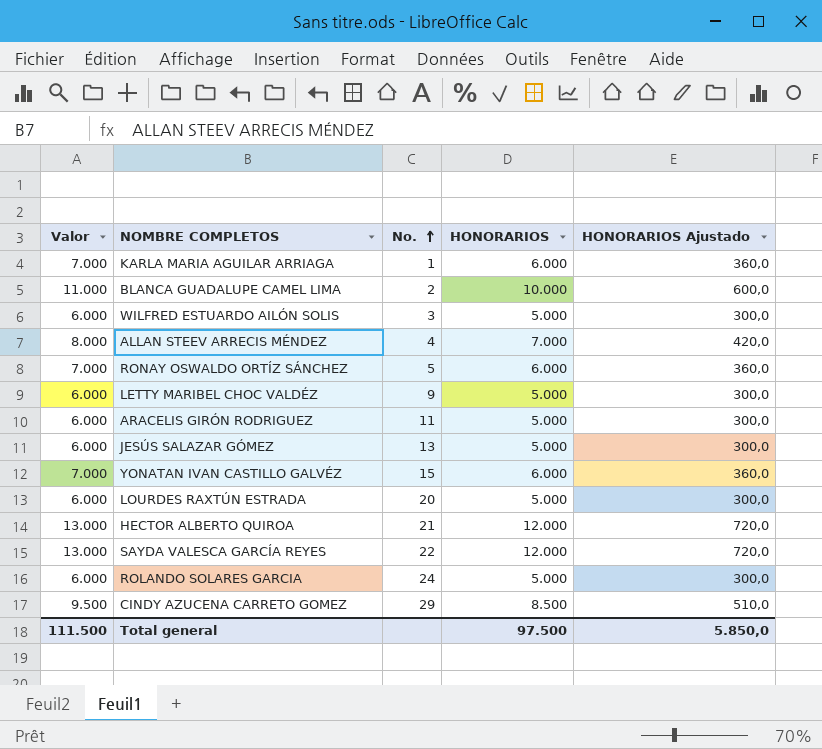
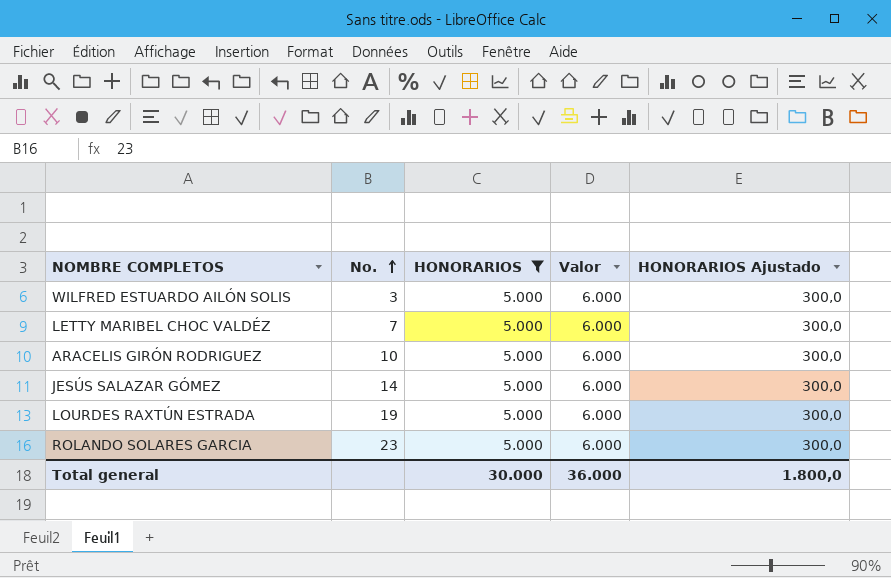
filter: none -> HONORARIOS = 5.000
column Valor | position: 1 -> 4
LETTY MARIBEL CHOC VALDÉZ | No.: 9 -> 7
ARACELIS GIRÓN RODRIGUEZ | No.: 11 -> 10
JESÚS SALAZAR GÓMEZ | No.: 13 -> 14
LOURDES RAXTÚN ESTRADA | No.: 20 -> 19
ROLANDO SOLARES GARCIA | No.: 24 -> 23
Total general | HONORARIOS: 97.500 -> 30.000
Total general | Valor: 111.500 -> 36.000
Total general | HONORARIOS Ajustado: 5.850,0 -> 1.800,0

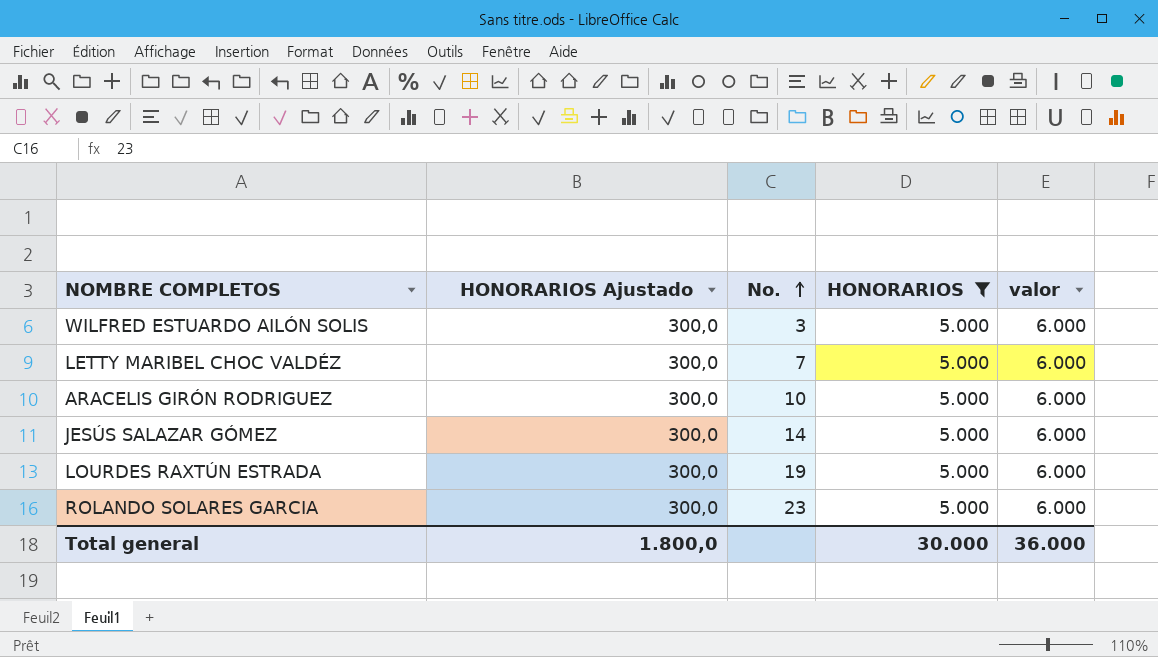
column HONORARIOS Ajustado | position: 5 -> 2
column name: Valor -> valor

